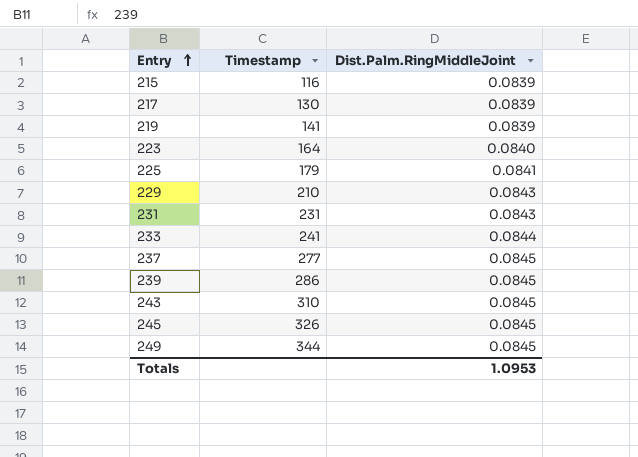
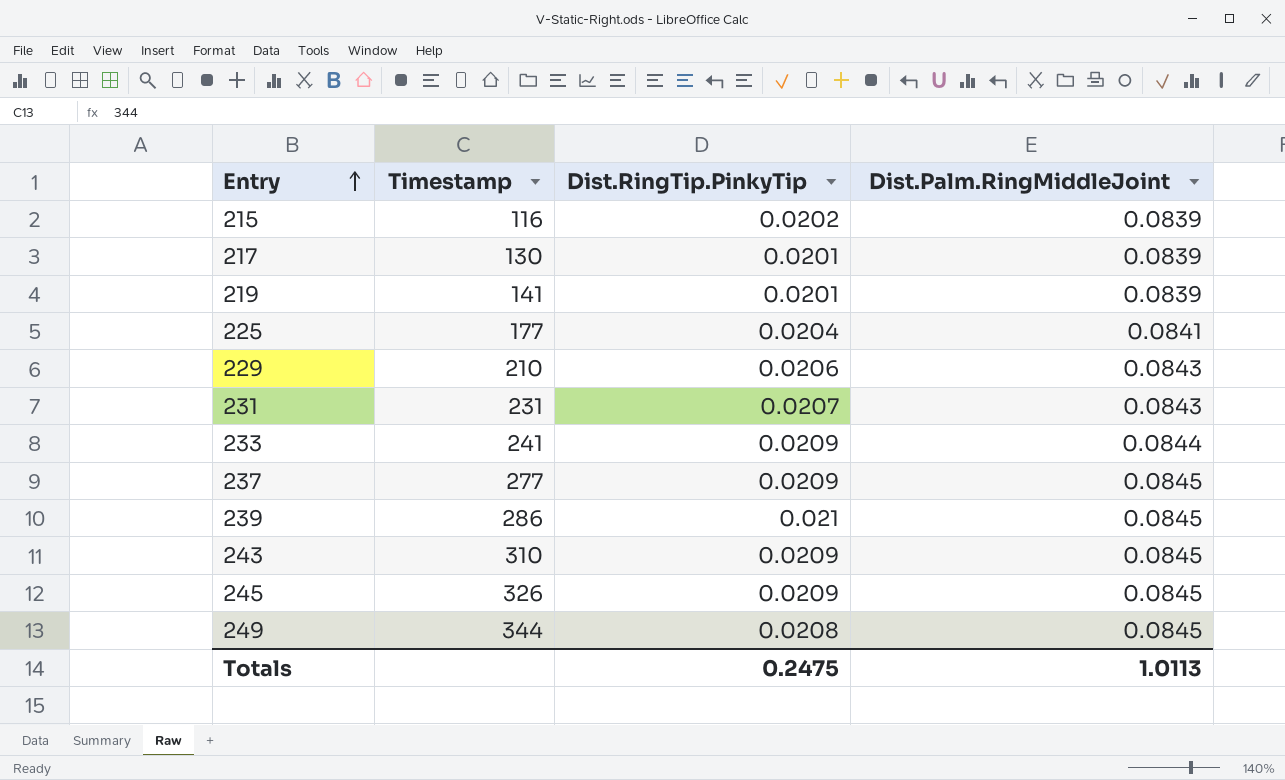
column Dist.RingTip.PinkyTip | position: none -> 3
row 223: 164 | 0.0840 -> none
225 | Timestamp: 179 -> 177
Totals | Dist.Palm.RingMiddleJoint: 1.0953 -> 1.0113

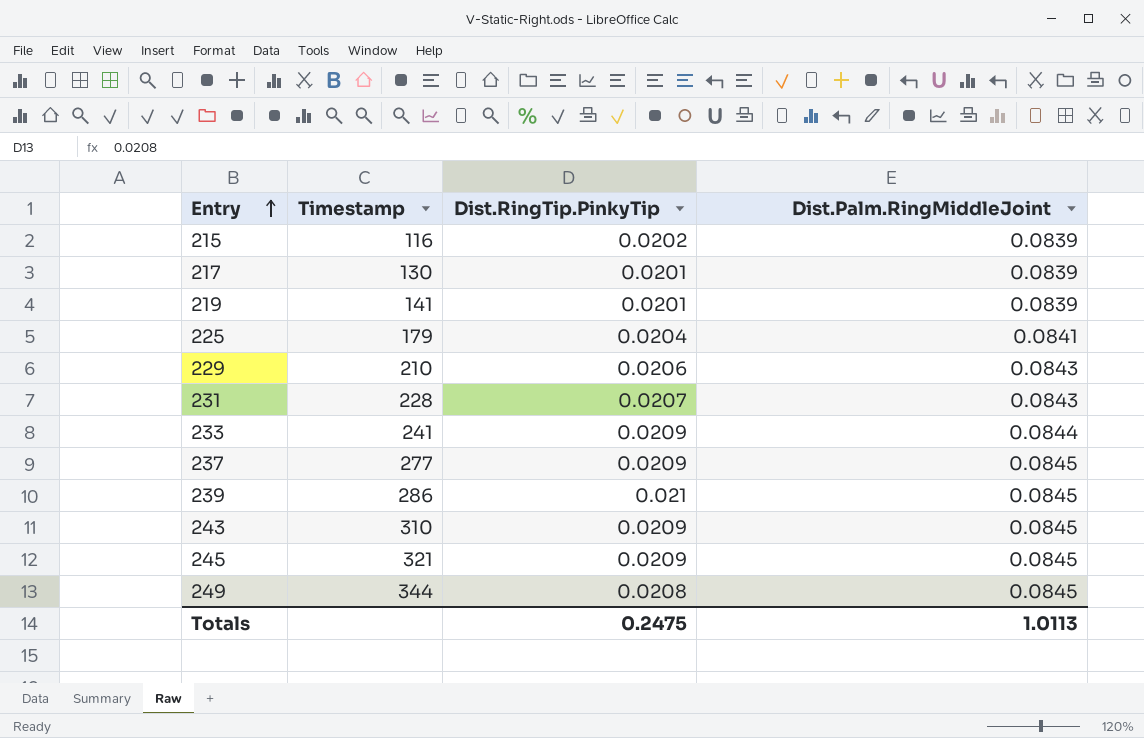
225 | Timestamp: 177 -> 179
231 | Timestamp: 231 -> 228
245 | Timestamp: 326 -> 321

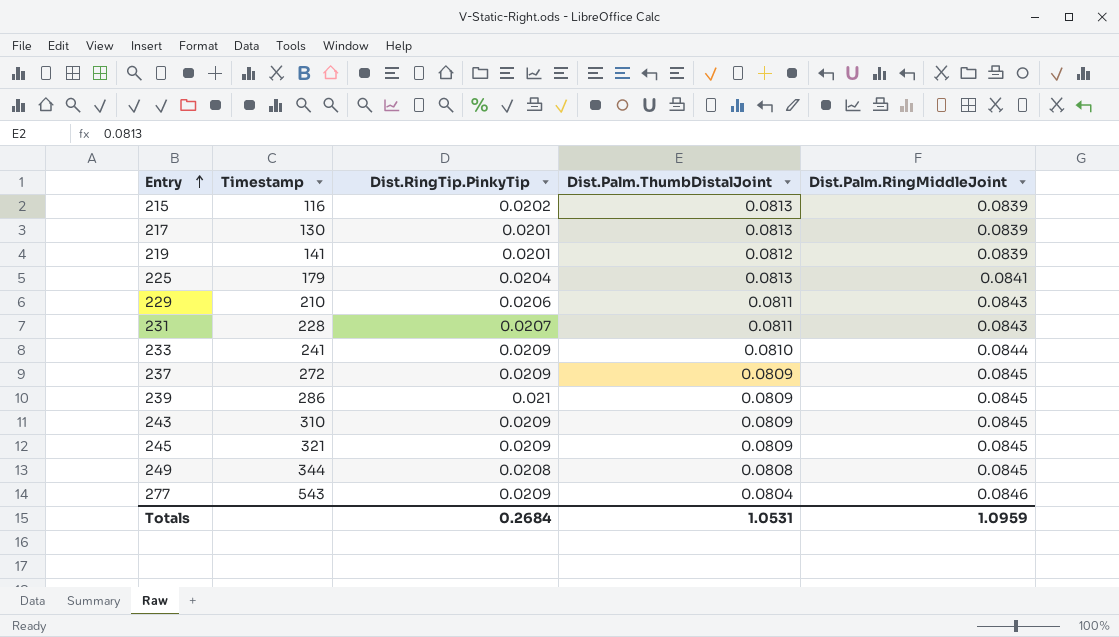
column Dist.Palm.ThumbDistalJoint | position: none -> 4
237 | Timestamp: 277 -> 272
row 277: none -> 543 | 0.0209 | 0.0804 | 0.0846
Totals | Dist.RingTip.PinkyTip: 0.2475 -> 0.2684
Totals | Dist.Palm.RingMiddleJoint: 1.0113 -> 1.0959

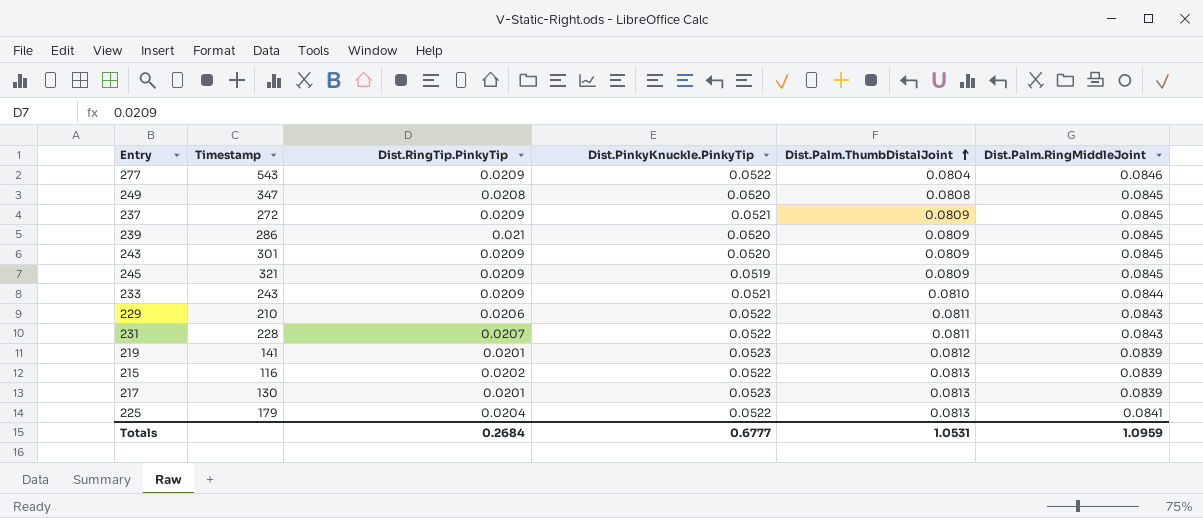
row order: Entry ascending -> Dist.Palm.ThumbDistalJoint ascending
column Dist.PinkyKnuckle.PinkyTip | position: none -> 4
249 | Timestamp: 344 -> 347
243 | Timestamp: 310 -> 301
233 | Timestamp: 241 -> 243

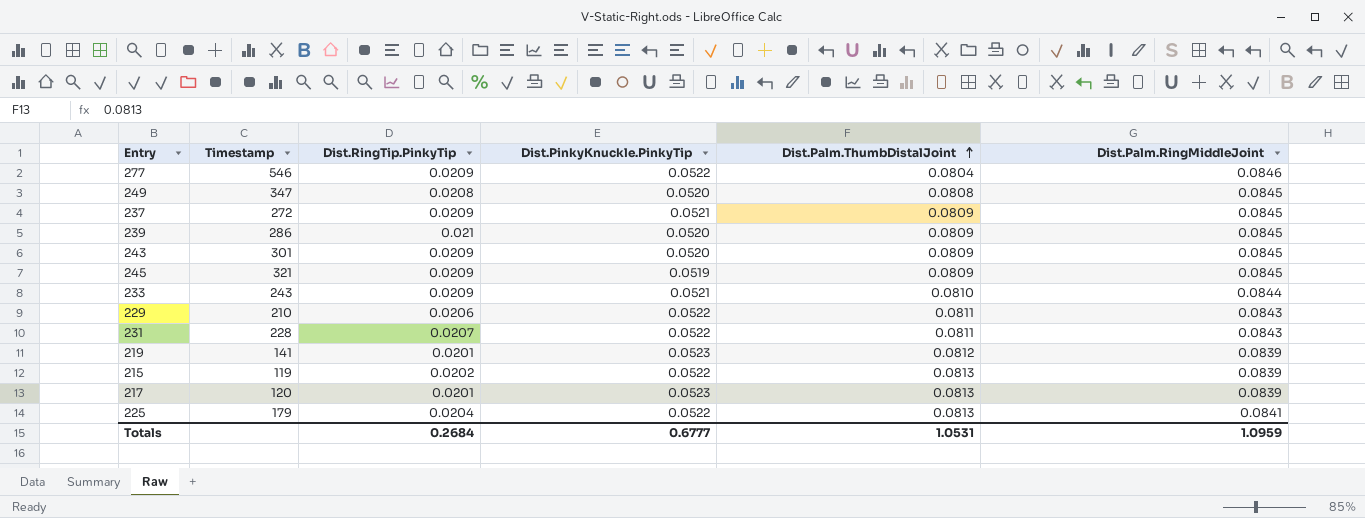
277 | Timestamp: 543 -> 546
215 | Timestamp: 116 -> 119
217 | Timestamp: 130 -> 120

